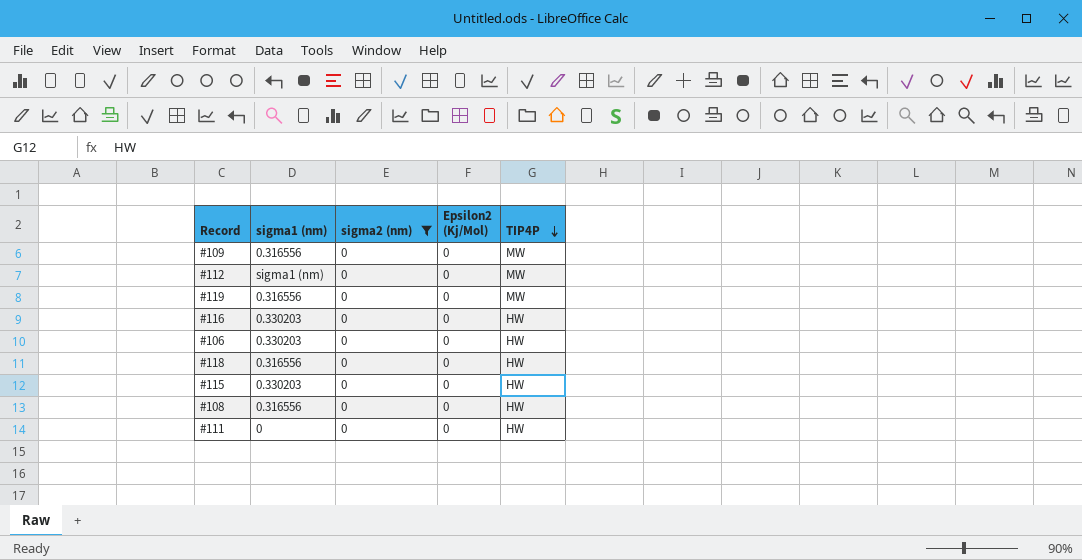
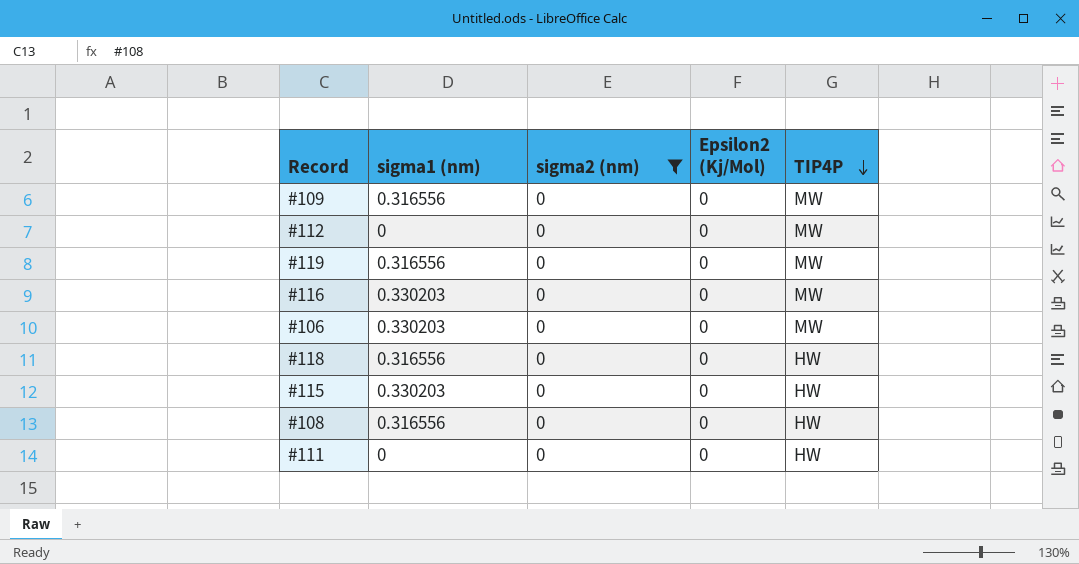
#112 | sigma1 (nm): sigma1 (nm) -> 0
#116 | TIP4P: HW -> MW
#106 | TIP4P: HW -> MW

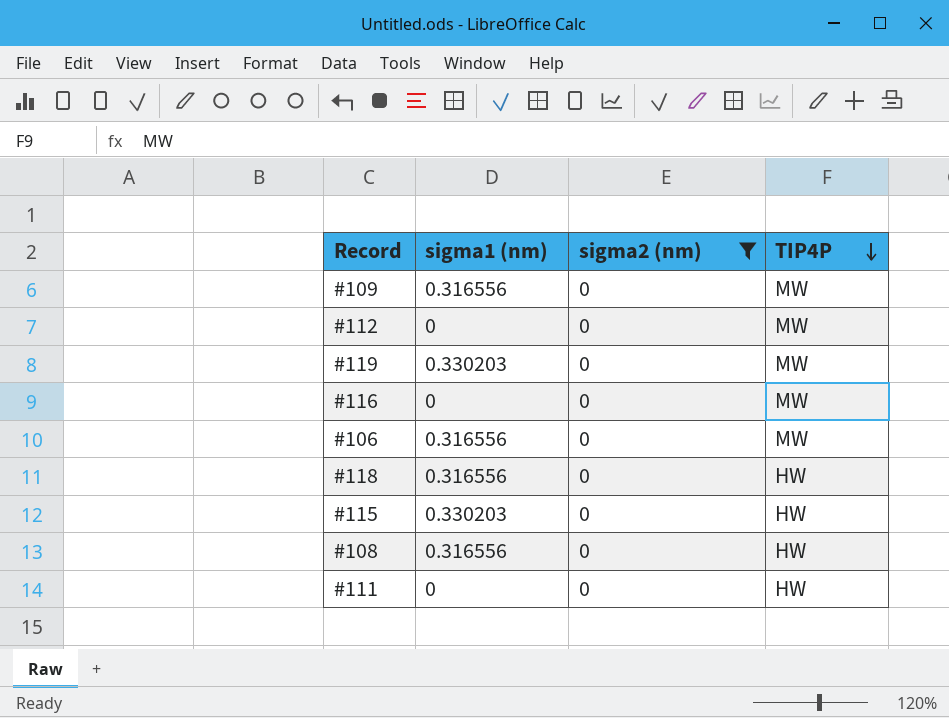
column Epsilon2 (Kj/Mol) | position: 4 -> none
#119 | sigma1 (nm): 0.316556 -> 0.330203
#116 | sigma1 (nm): 0.330203 -> 0
#106 | sigma1 (nm): 0.330203 -> 0.316556

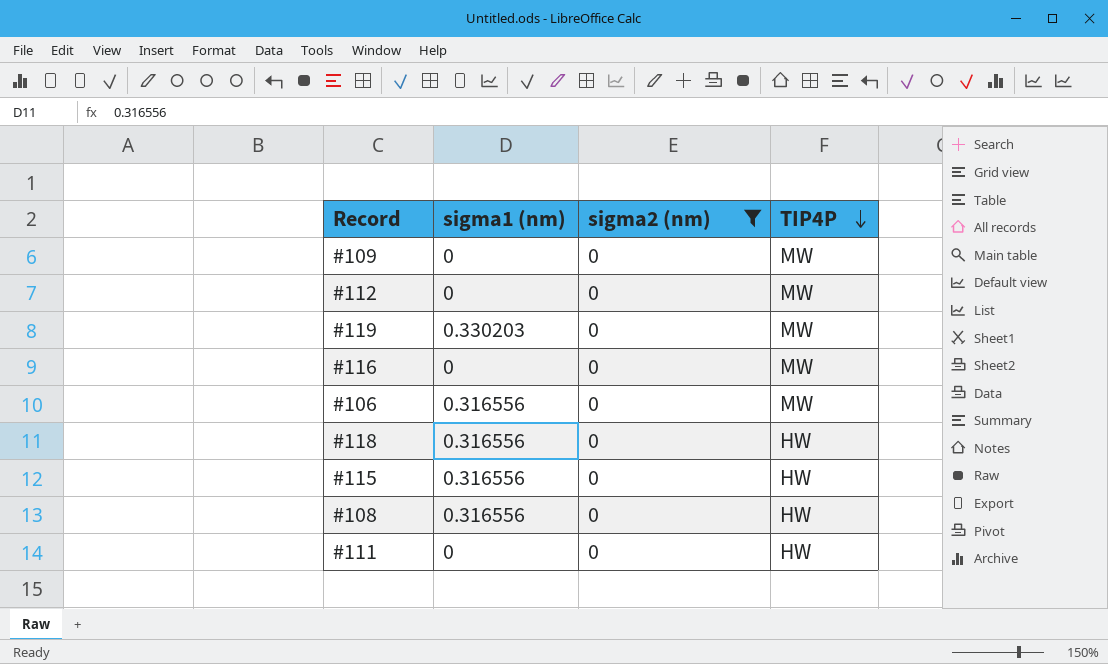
#109 | sigma1 (nm): 0.316556 -> 0
#115 | sigma1 (nm): 0.330203 -> 0.316556

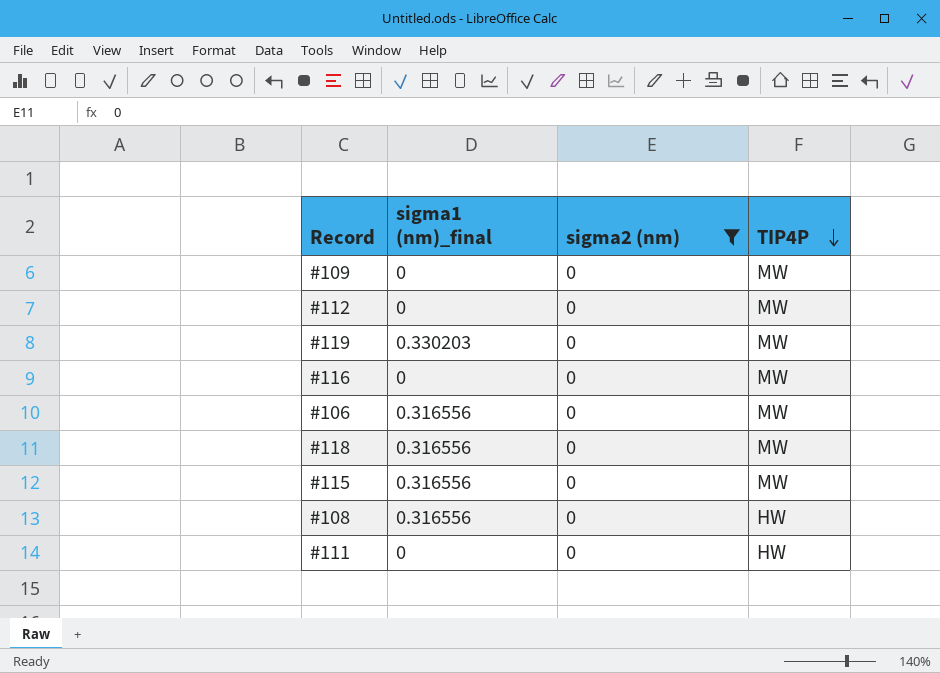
column name: sigma1 (nm) -> sigma1 (nm)_final
#118 | TIP4P: HW -> MW
#115 | TIP4P: HW -> MW

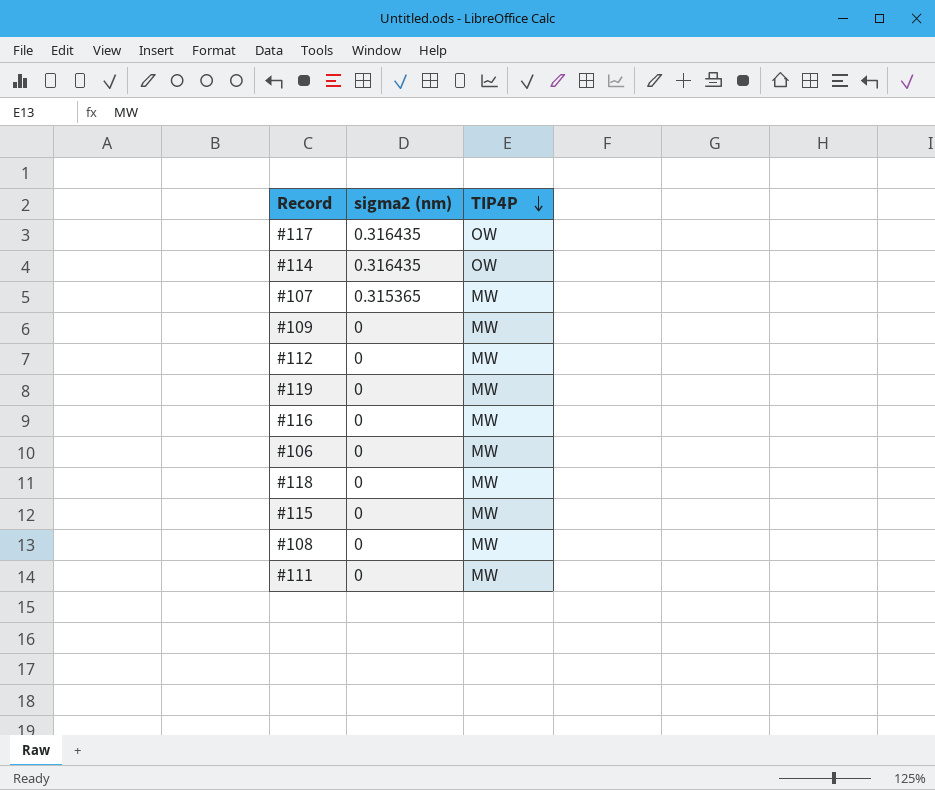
filter: sigma2 (nm) = 0 -> none
column sigma1 (nm)_final | position: 2 -> none
#108 | TIP4P: HW -> MW
#111 | TIP4P: HW -> MW

